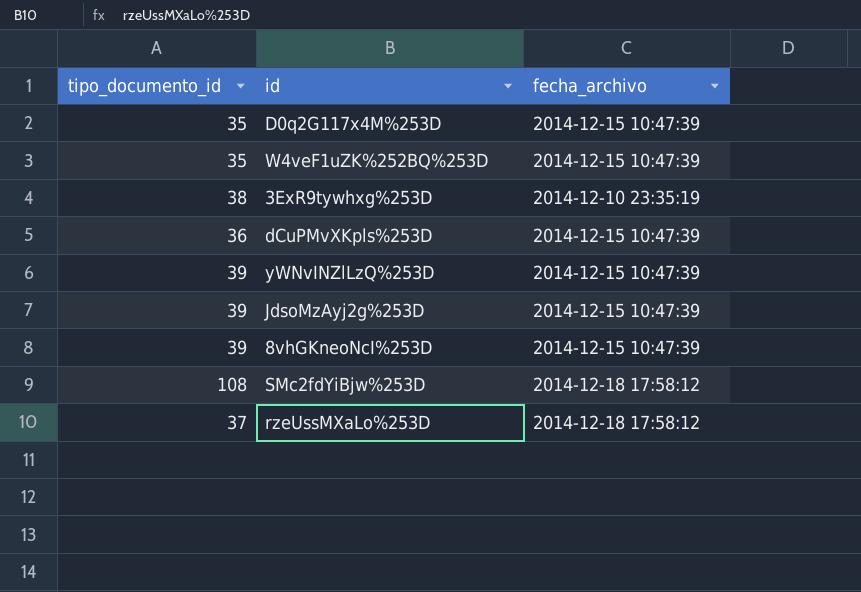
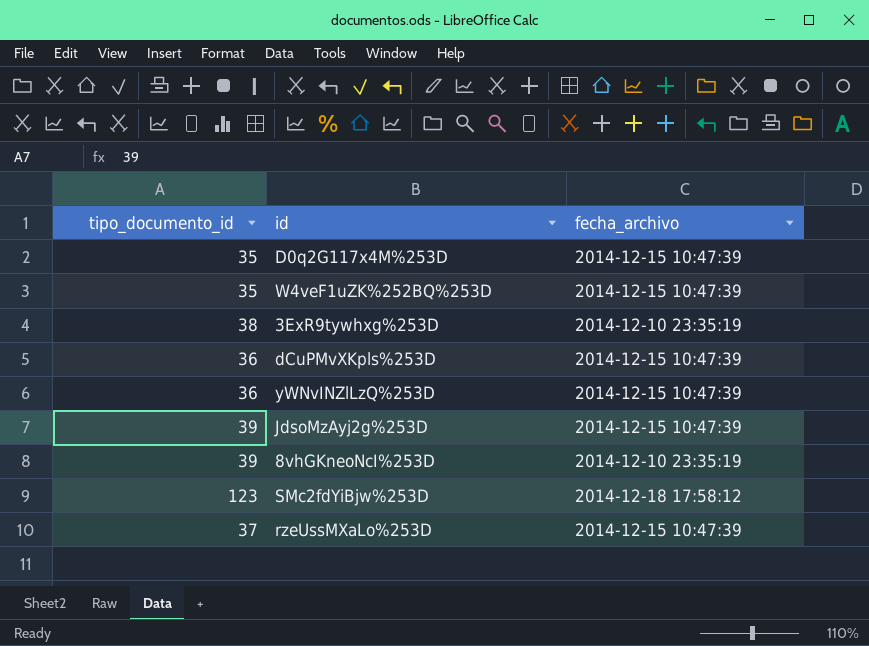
yWNvINZlLzQ%253D | tipo_documento_id: 39 -> 36
8vhGKneoNcI%253D | fecha_archivo: 2014-12-15 10:47:39 -> 2014-12-10 23:35:19
SMc2fdYiBjw%253D | tipo_documento_id: 108 -> 123
rzeUssMXaLo%253D | fecha_archivo: 2014-12-18 17:58:12 -> 2014-12-15 10:47:39

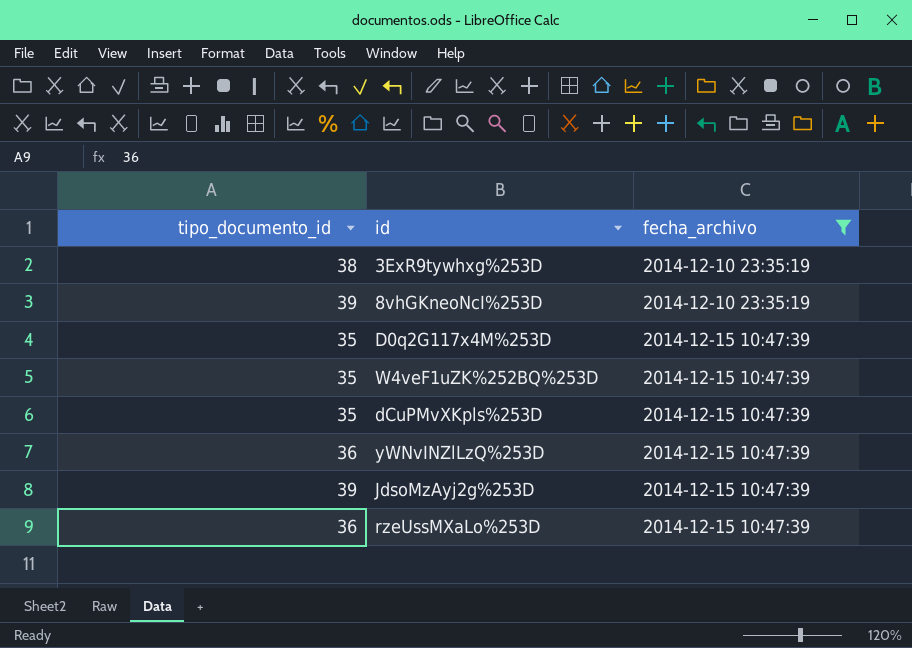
filter: none -> fecha_archivo != 2014-12-18 17:58:12
row order: none -> fecha_archivo ascending
dCuPMvXKpls%253D | tipo_documento_id: 36 -> 35
rzeUssMXaLo%253D | tipo_documento_id: 37 -> 36

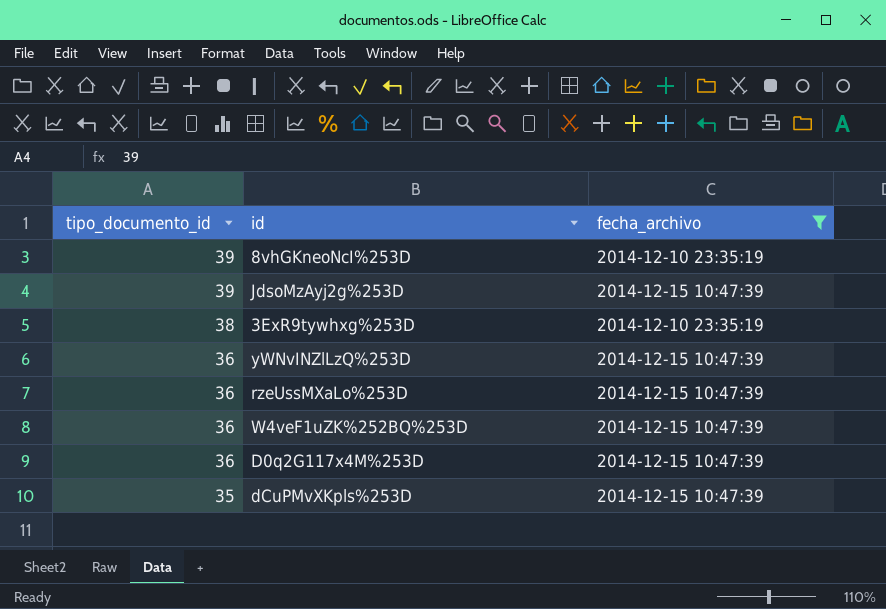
row order: fecha_archivo ascending -> tipo_documento_id descending
W4veF1uZK%252BQ%253D | tipo_documento_id: 35 -> 36
D0q2G117x4M%253D | tipo_documento_id: 35 -> 36

